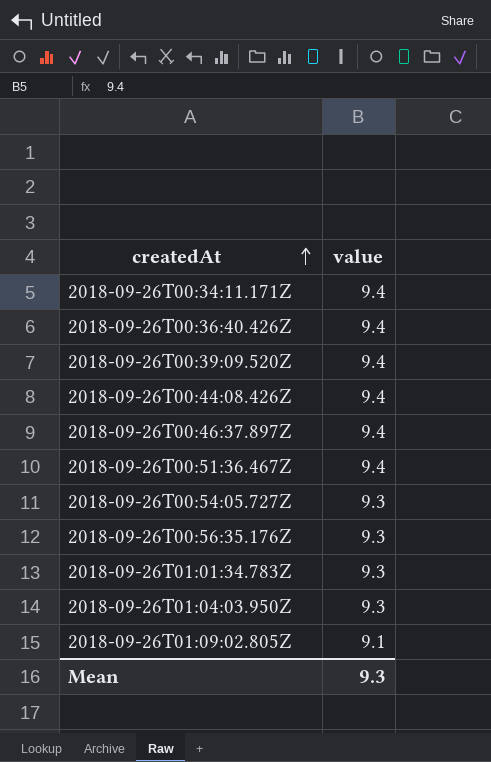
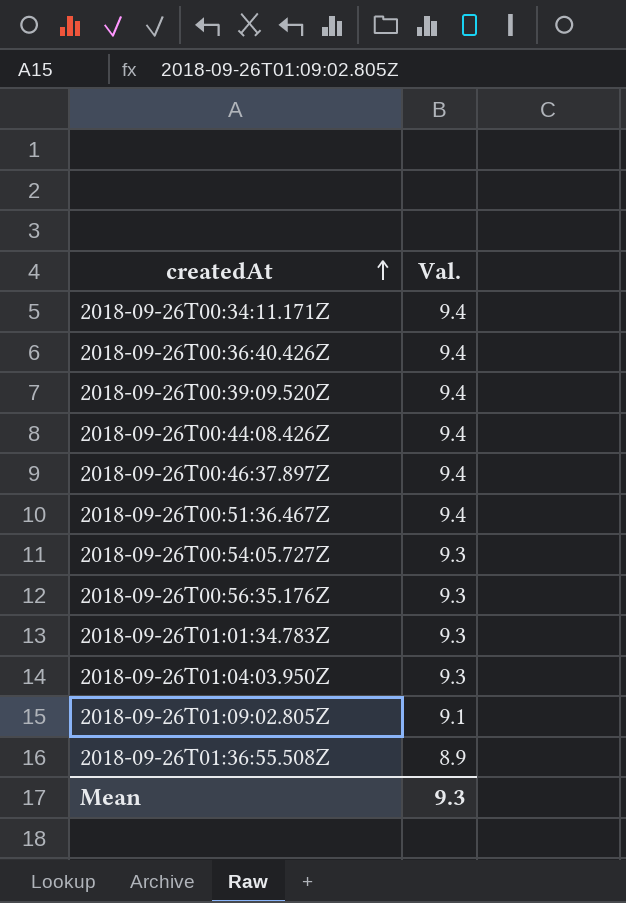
column name: value -> Val.
row 2018-09-26T01:36:55.508Z: none -> 8.9

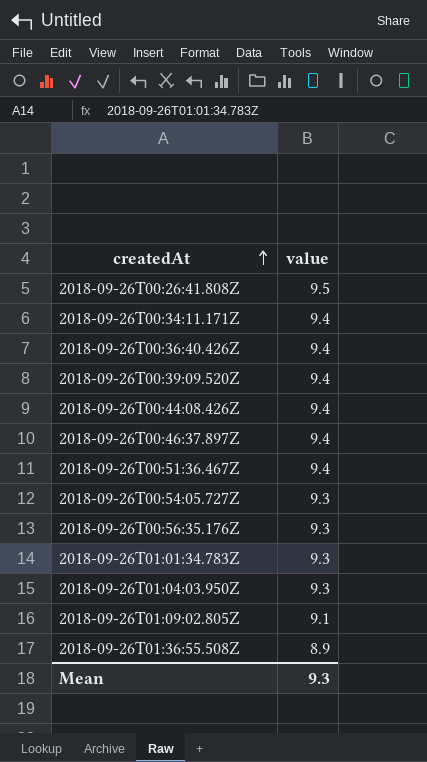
column name: Val. -> value
row 2018-09-26T00:26:41.808Z: none -> 9.5

